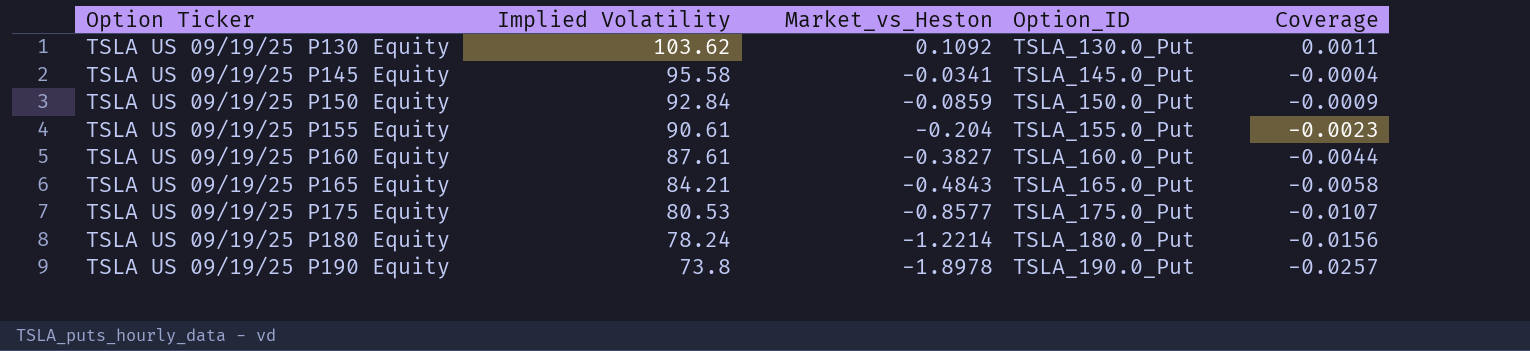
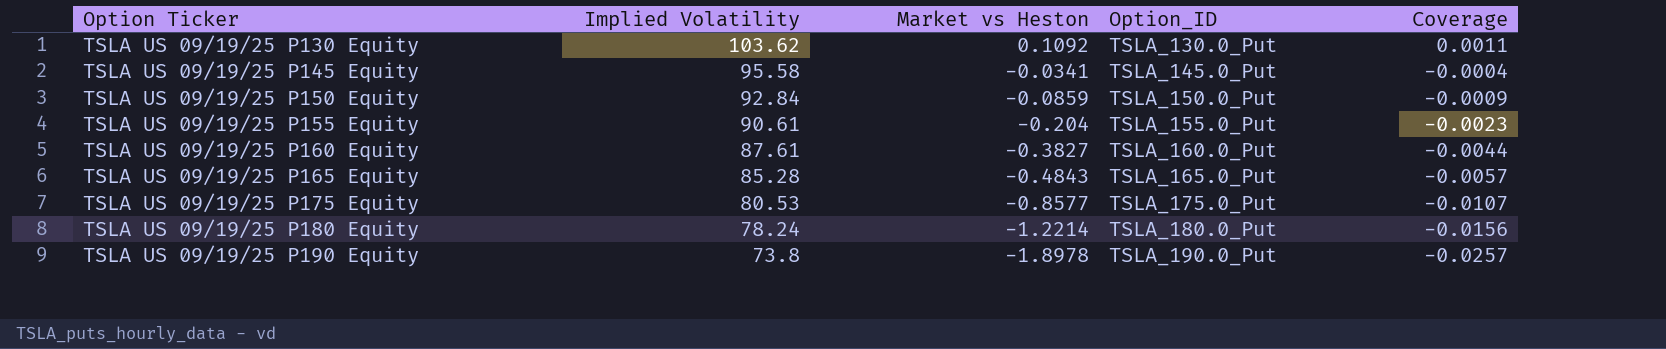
column name: Market_vs_Heston -> Market vs Heston
TSLA US 09/19/25 P165 Equity | Implied Volatility: 84.21 -> 85.28
TSLA US 09/19/25 P165 Equity | Coverage: -0.0058 -> -0.0057

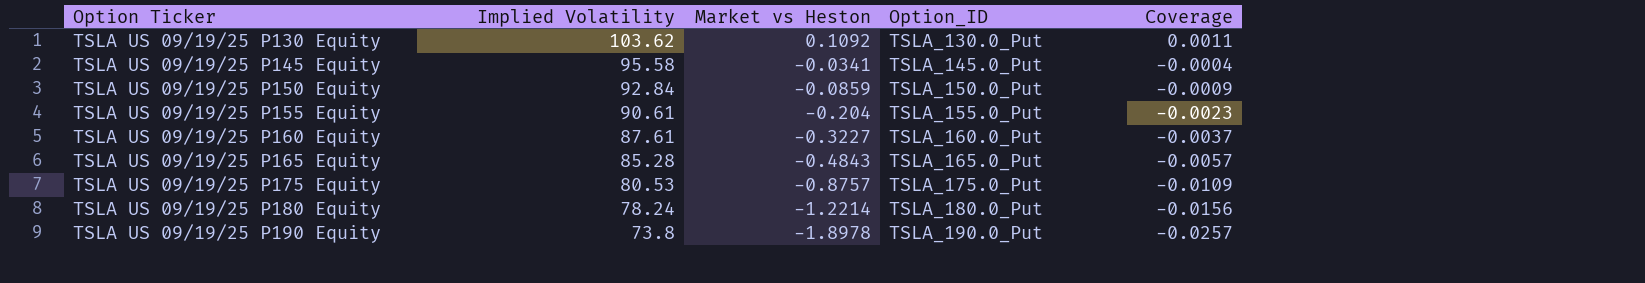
TSLA US 09/19/25 P160 Equity | Market vs Heston: -0.3827 -> -0.3227
TSLA US 09/19/25 P160 Equity | Coverage: -0.0044 -> -0.0037
TSLA US 09/19/25 P175 Equity | Market vs Heston: -0.8577 -> -0.8757
TSLA US 09/19/25 P175 Equity | Coverage: -0.0107 -> -0.0109

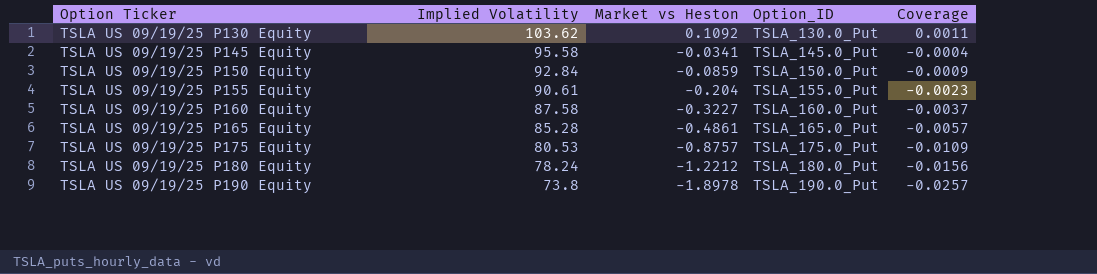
TSLA US 09/19/25 P160 Equity | Implied Volatility: 87.61 -> 87.58
TSLA US 09/19/25 P165 Equity | Market vs Heston: -0.4843 -> -0.4861
TSLA US 09/19/25 P180 Equity | Market vs Heston: -1.2214 -> -1.2212

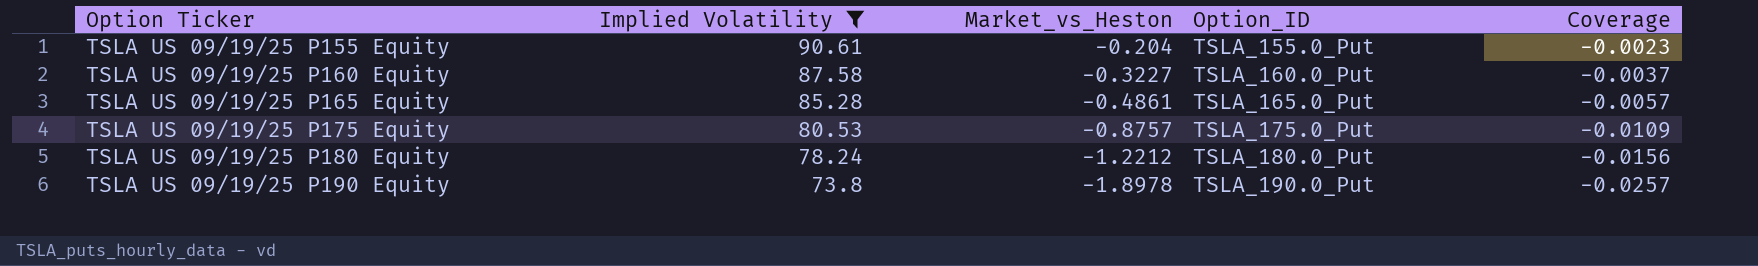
filter: none -> Implied Volatility <= 90.61
column name: Market vs Heston -> Market_vs_Heston

